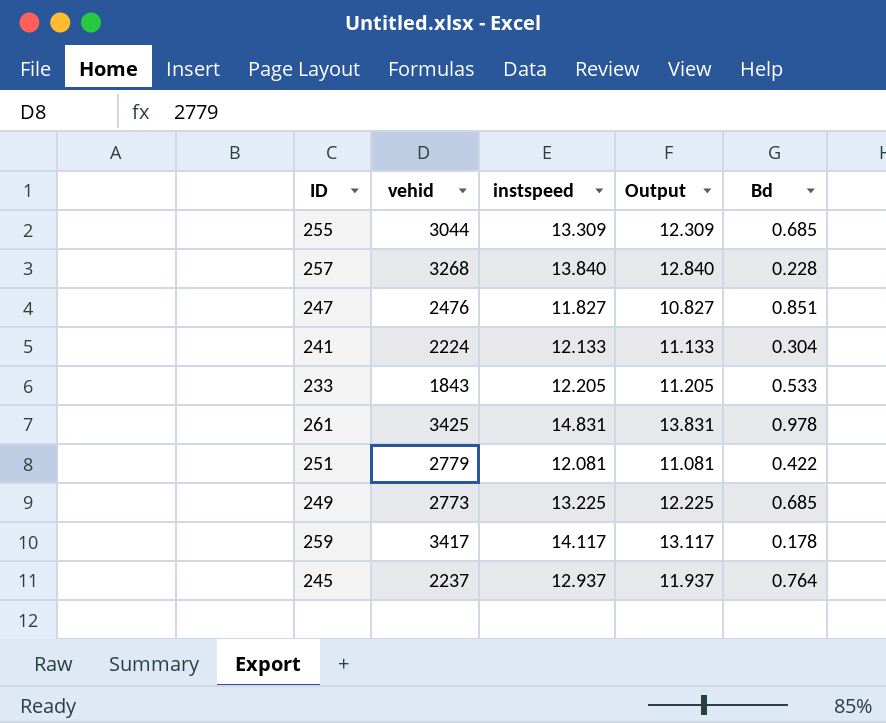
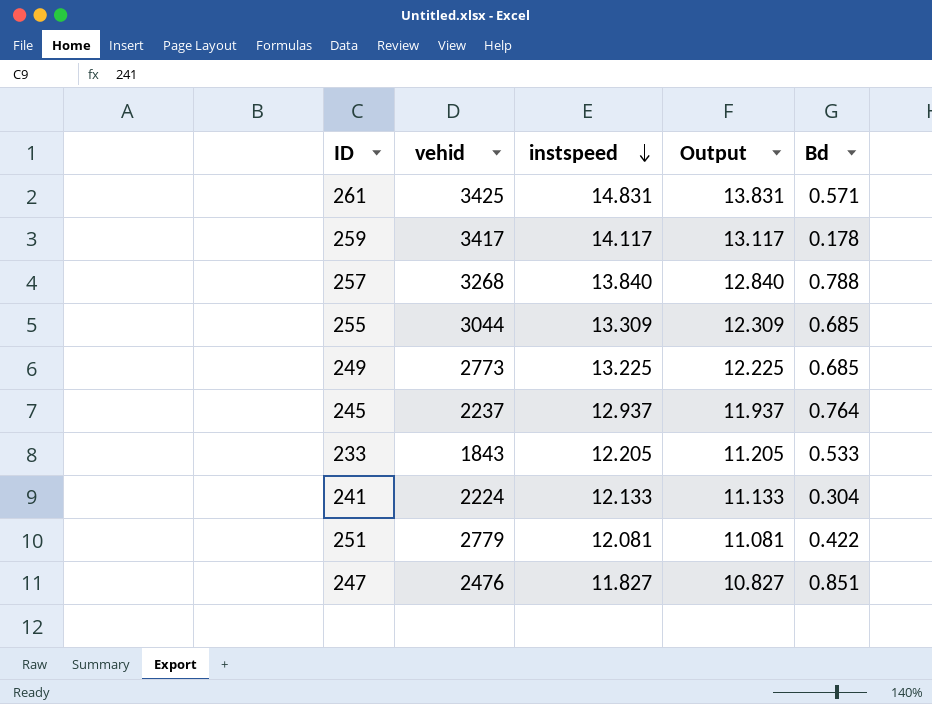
row order: none -> instspeed descending
261 | Bd: 0.978 -> 0.571
257 | Bd: 0.228 -> 0.788

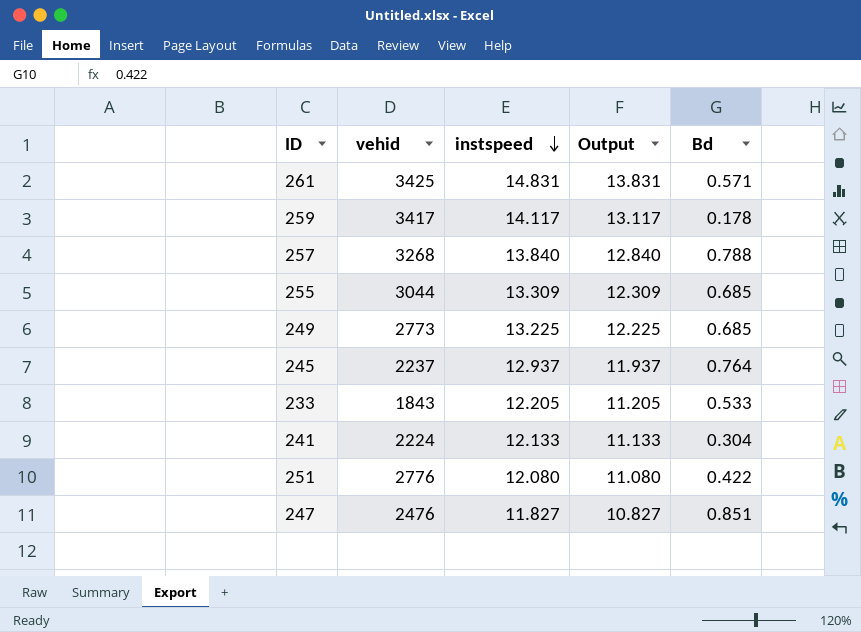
251 | vehid: 2779 -> 2776
251 | instspeed: 12.081 -> 12.080
251 | Output: 11.081 -> 11.080

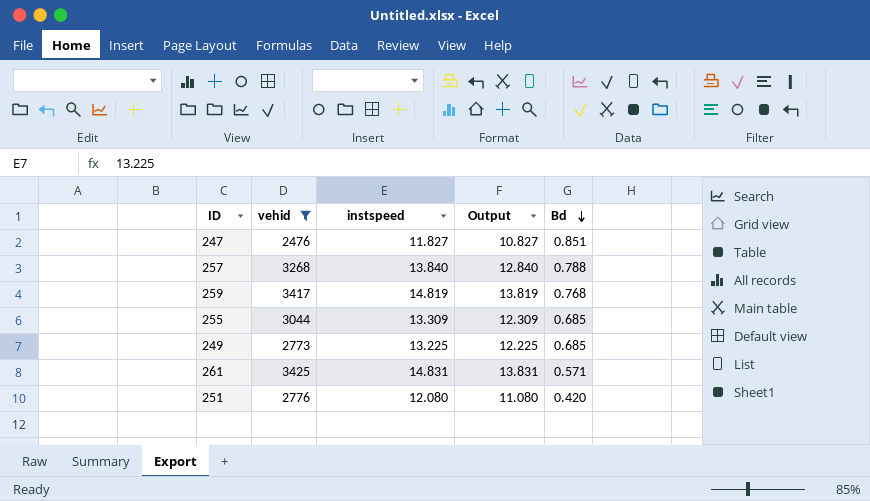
filter: none -> vehid >= 2476
row order: instspeed descending -> Bd descending
259 | instspeed: 14.117 -> 14.819
259 | Output: 13.117 -> 13.819
259 | Bd: 0.178 -> 0.768
251 | Bd: 0.422 -> 0.420

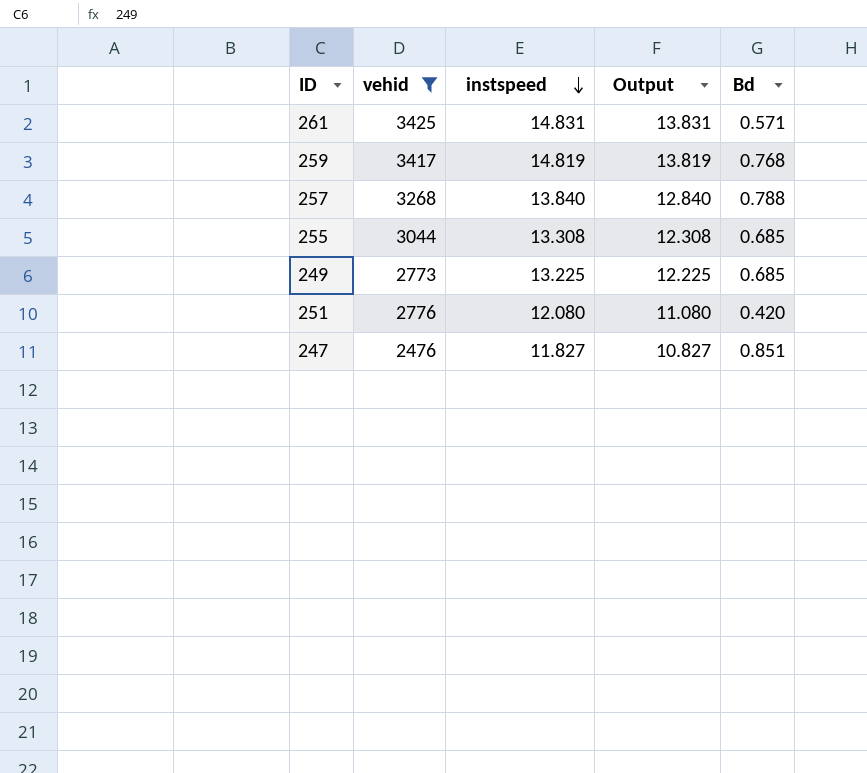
row order: Bd descending -> instspeed descending
255 | instspeed: 13.309 -> 13.308
255 | Output: 12.309 -> 12.308

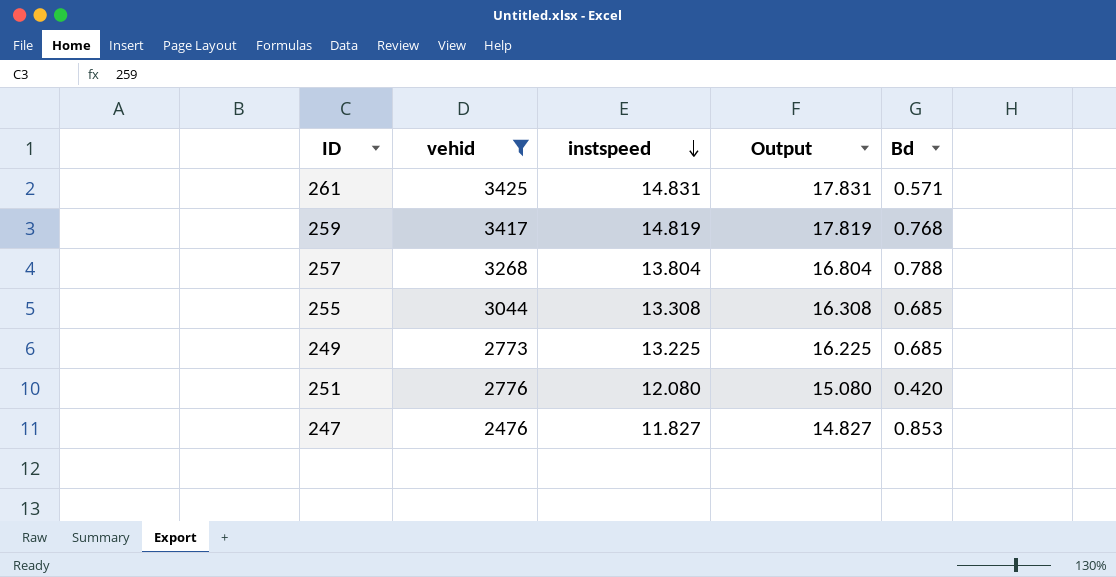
column Output | formula: [instspeed] - 1 -> [instspeed] + 3
257 | instspeed: 13.840 -> 13.804
247 | Bd: 0.851 -> 0.853

